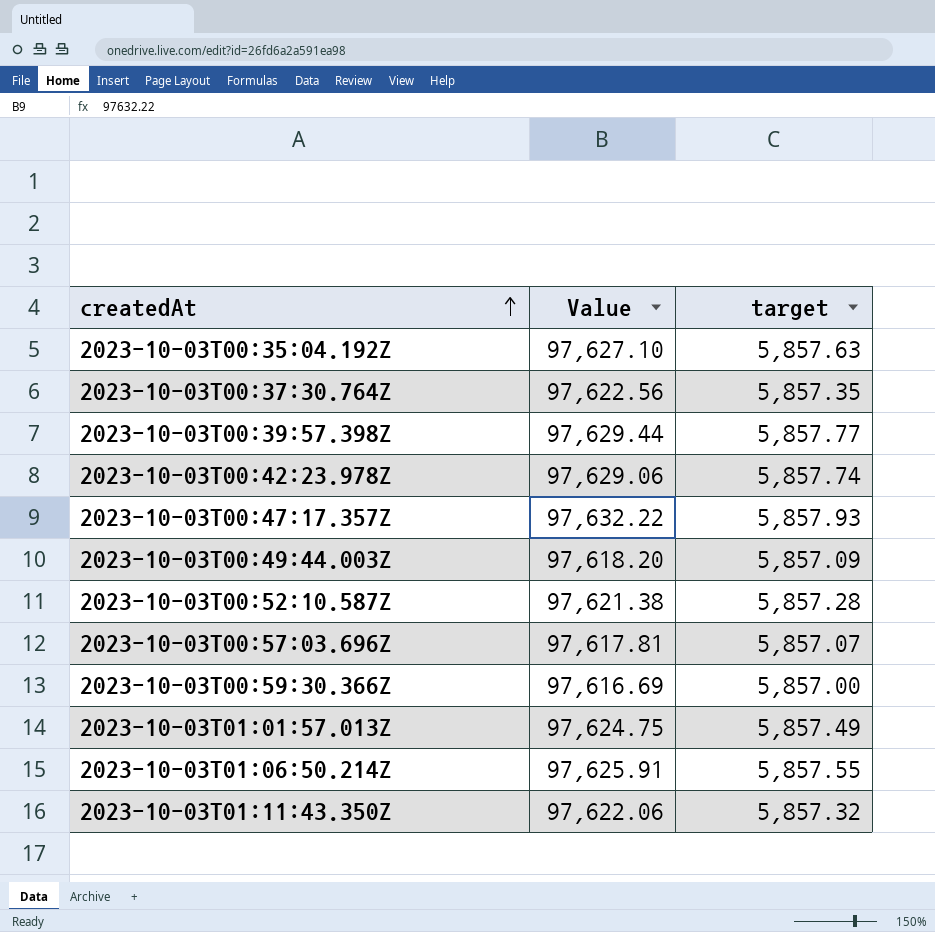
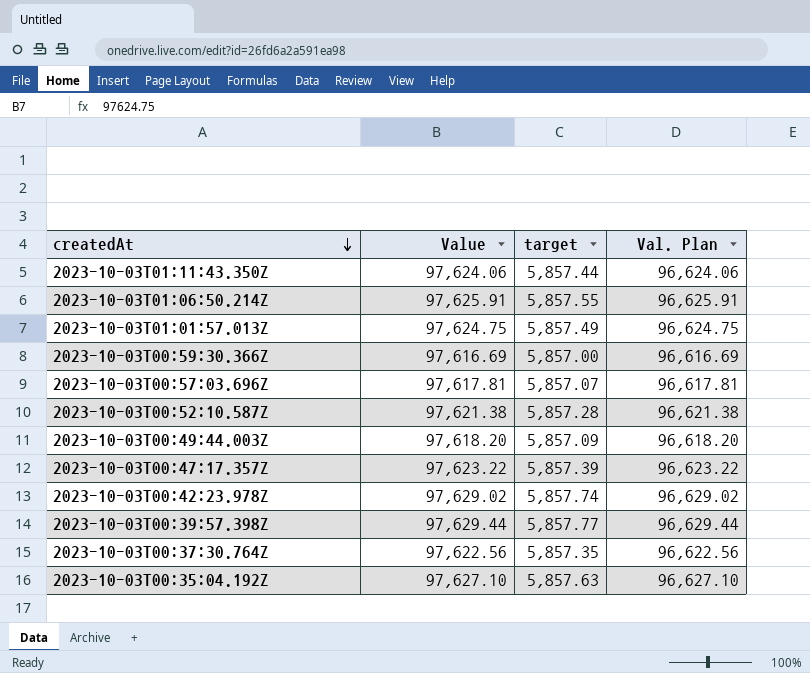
row order: createdAt ascending -> createdAt descending
column Val. Plan | formula: none -> [Value] - 1000
2023-10-03T01:11:43.350Z | Value: 97,622.06 -> 97,624.06
2023-10-03T01:11:43.350Z | target: 5,857.32 -> 5,857.44
2023-10-03T00:47:17.357Z | Value: 97,632.22 -> 97,623.22
2023-10-03T00:47:17.357Z | target: 5,857.93 -> 5,857.39
2023-10-03T00:42:23.978Z | Value: 97,629.06 -> 97,629.02

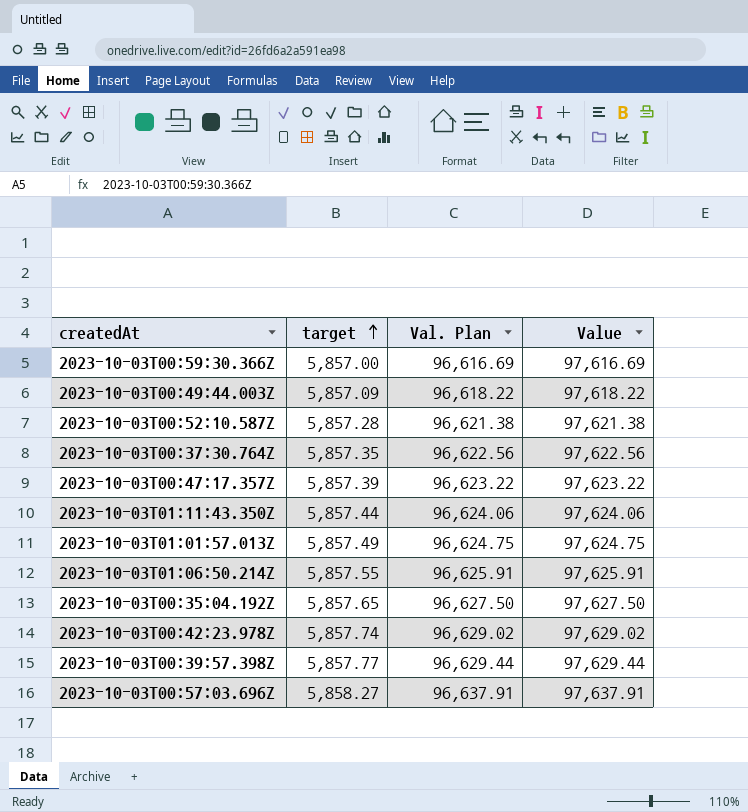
row order: createdAt descending -> target ascending
column Value | position: 2 -> 4
2023-10-03T00:49:44.003Z | Val. Plan: 96,618.20 -> 96,618.22
2023-10-03T00:49:44.003Z | Value: 97,618.20 -> 97,618.22
2023-10-03T00:35:04.192Z | target: 5,857.63 -> 5,857.65
2023-10-03T00:35:04.192Z | Val. Plan: 96,627.10 -> 96,627.50
2023-10-03T00:35:04.192Z | Value: 97,627.10 -> 97,627.50
2023-10-03T00:57:03.696Z | target: 5,857.07 -> 5,858.27
2023-10-03T00:57:03.696Z | Val. Plan: 96,617.81 -> 96,637.91
2023-10-03T00:57:03.696Z | Value: 97,617.81 -> 97,637.91

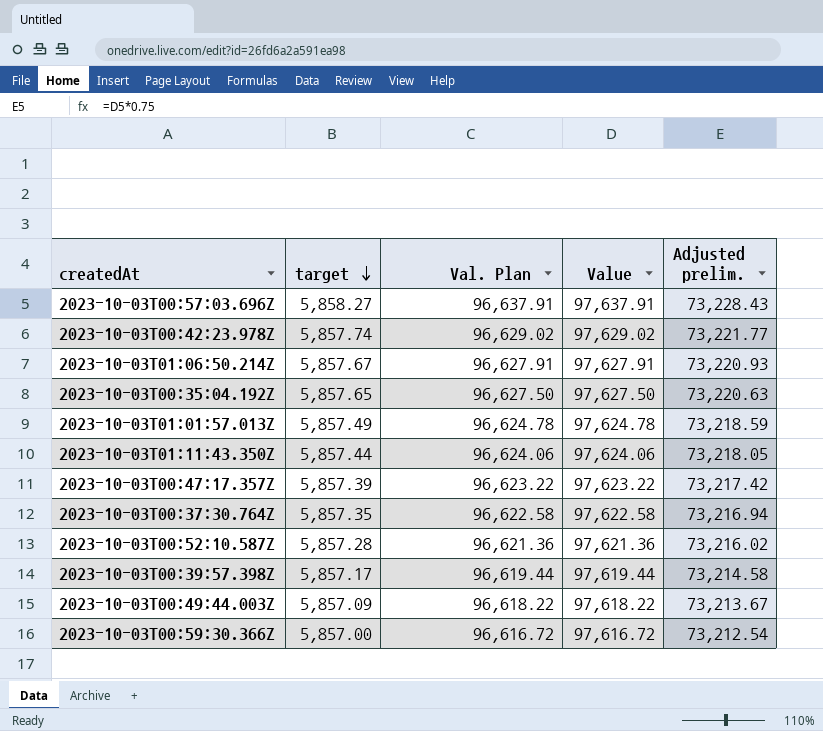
row order: target ascending -> target descending
column Adjusted prelim. | formula: none -> [Value] * 0.75
2023-10-03T01:06:50.214Z | target: 5,857.55 -> 5,857.67
2023-10-03T01:06:50.214Z | Val. Plan: 96,625.91 -> 96,627.91
2023-10-03T01:06:50.214Z | Value: 97,625.91 -> 97,627.91
2023-10-03T01:01:57.013Z | Val. Plan: 96,624.75 -> 96,624.78
2023-10-03T01:01:57.013Z | Value: 97,624.75 -> 97,624.78
2023-10-03T00:37:30.764Z | Val. Plan: 96,622.56 -> 96,622.58
2023-10-03T00:37:30.764Z | Value: 97,622.56 -> 97,622.58
2023-10-03T00:52:10.587Z | Val. Plan: 96,621.38 -> 96,621.36
2023-10-03T00:52:10.587Z | Value: 97,621.38 -> 97,621.36
2023-10-03T00:39:57.398Z | target: 5,857.77 -> 5,857.17
2023-10-03T00:39:57.398Z | Val. Plan: 96,629.44 -> 96,619.44
2023-10-03T00:39:57.398Z | Value: 97,629.44 -> 97,619.44
2023-10-03T00:59:30.366Z | Val. Plan: 96,616.69 -> 96,616.72
2023-10-03T00:59:30.366Z | Value: 97,616.69 -> 97,616.72

